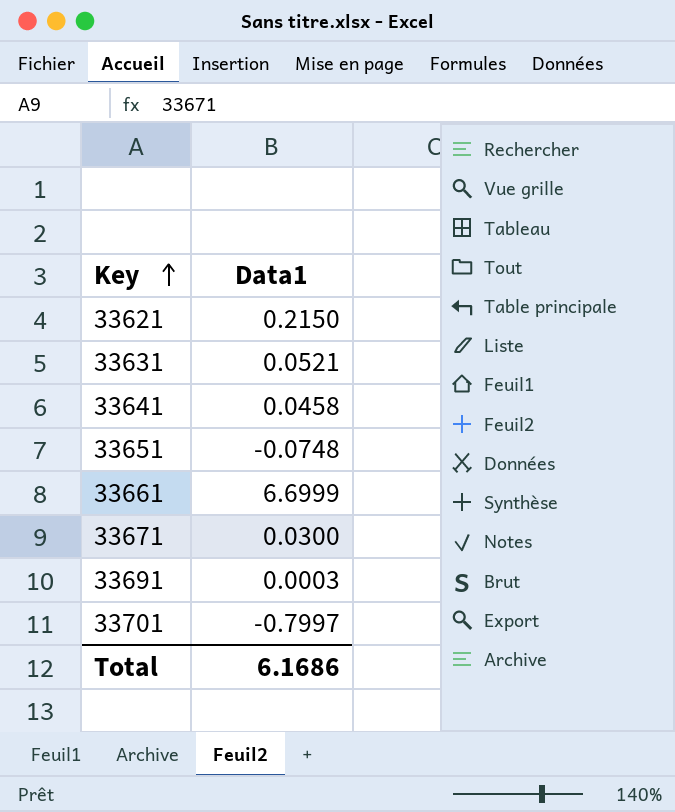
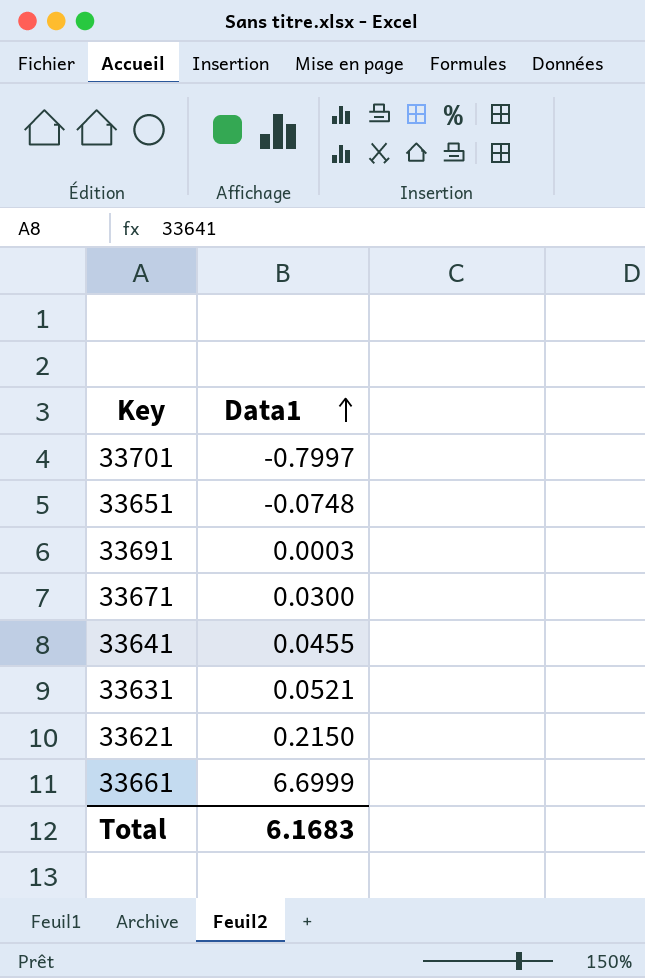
row order: Key ascending -> Data1 ascending
33641 | Data1: 0.0458 -> 0.0455
Total | Data1: 6.1686 -> 6.1683

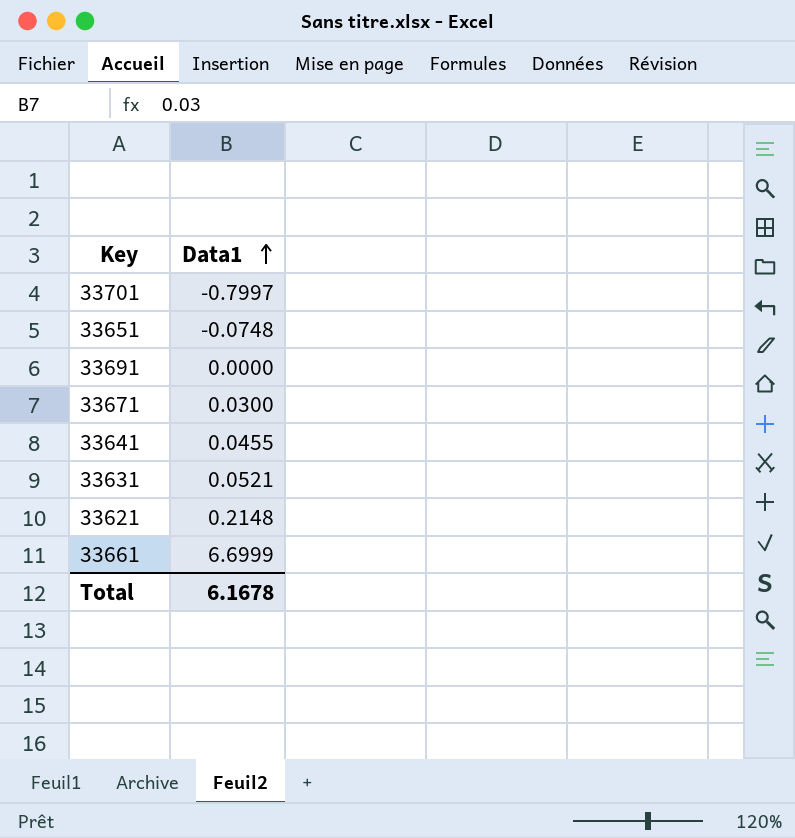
33691 | Data1: 0.0003 -> 0.0000
33621 | Data1: 0.2150 -> 0.2148
Total | Data1: 6.1683 -> 6.1678

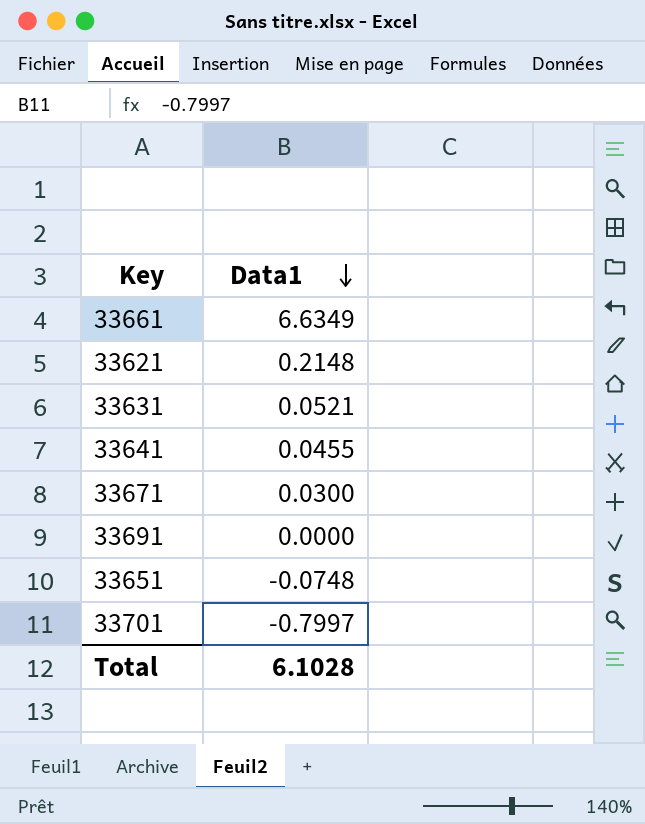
row order: Data1 ascending -> Data1 descending
33661 | Data1: 6.6999 -> 6.6349
Total | Data1: 6.1678 -> 6.1028

